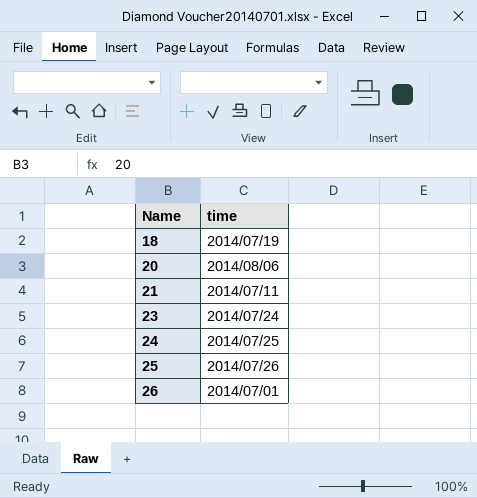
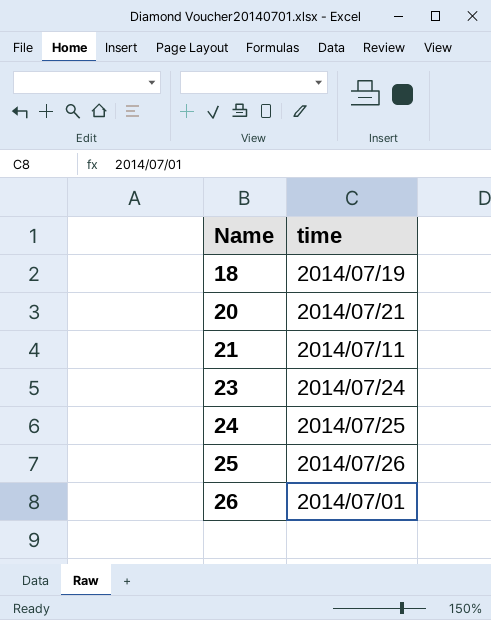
20 | time: 2014/08/06 -> 2014/07/21

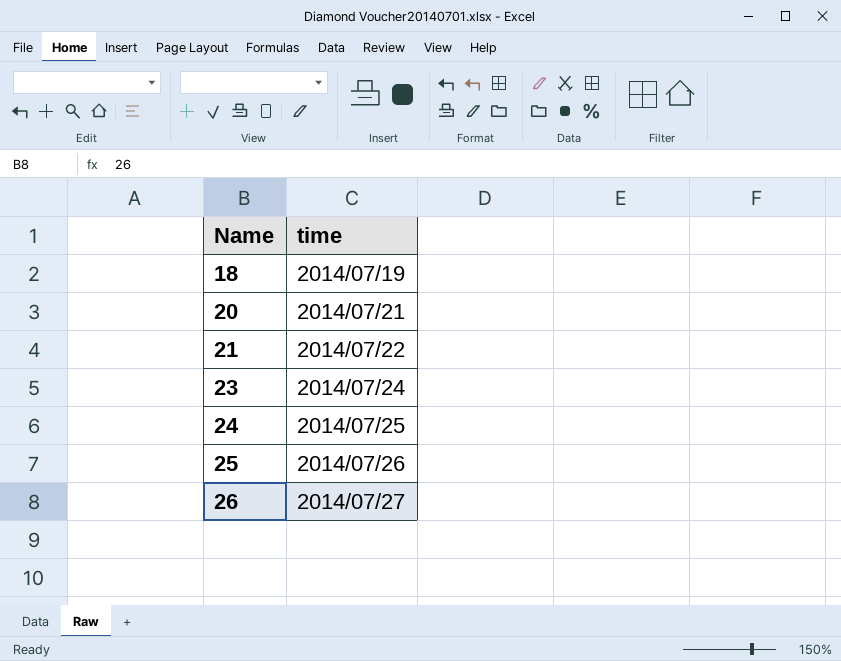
21 | time: 2014/07/11 -> 2014/07/22
26 | time: 2014/07/01 -> 2014/07/27

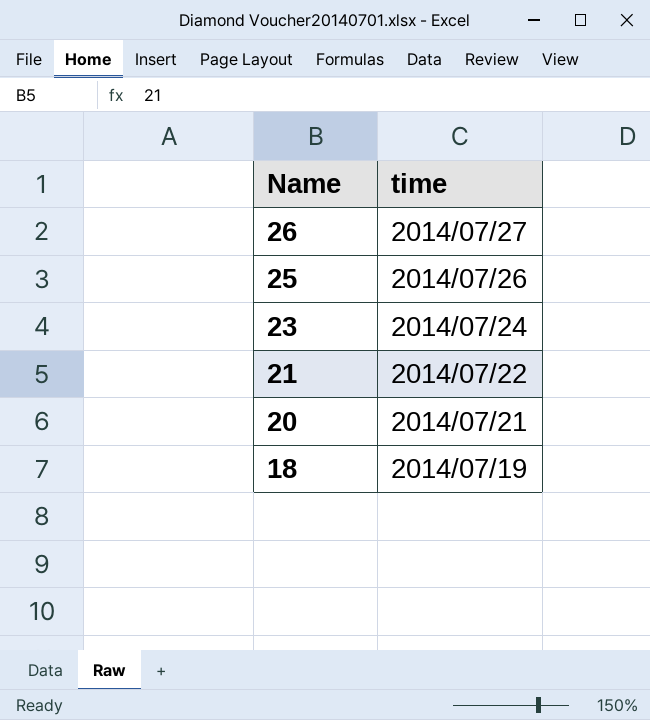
row order: Name ascending -> Name descending
row 24: 2014/07/25 -> none

